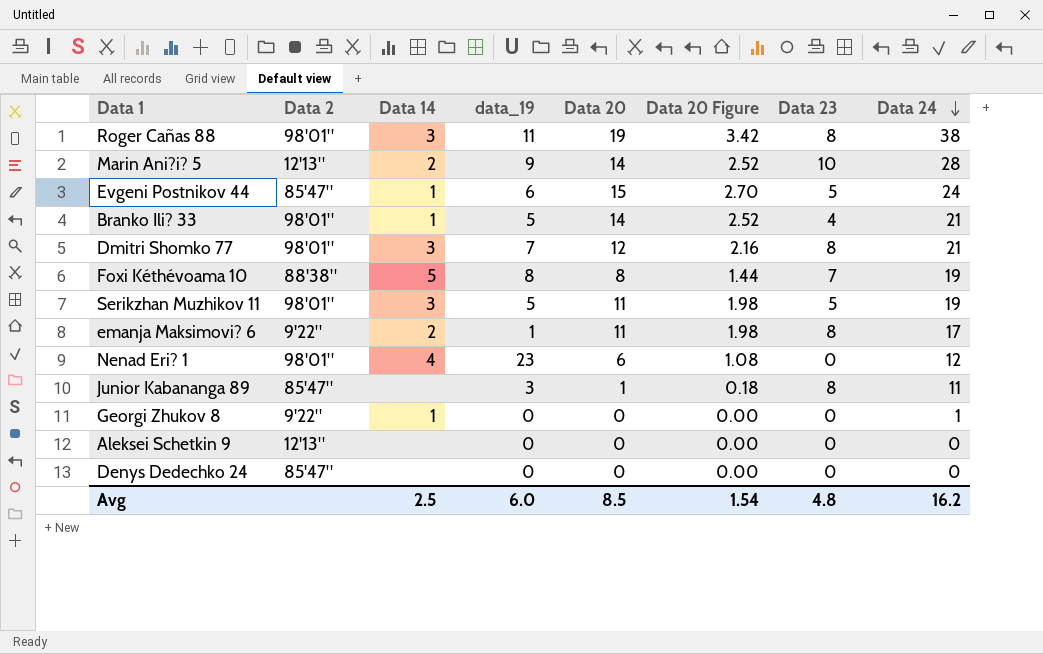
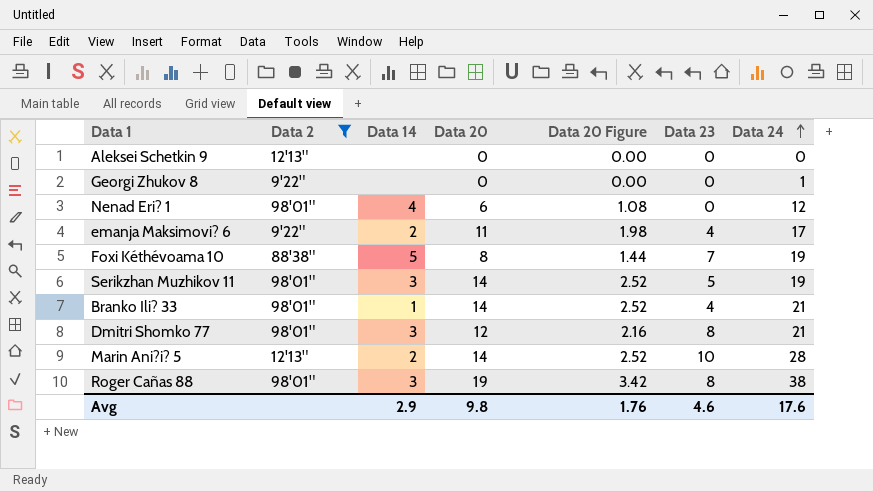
filter: none -> Data 2 != 85'47"
row order: Data 24 descending -> Data 24 ascending
column data_19 | position: 4 -> none
Georgi Zhukov 8 | Data 14: 1 -> none
emanja Maksimovi? 6 | Data 23: 8 -> 4
Serikzhan Muzhikov 11 | Data 20: 11 -> 14
Serikzhan Muzhikov 11 | Data 20 Figure: 1.98 -> 2.52
Avg | Data 14: 2.5 -> 2.9
Avg | Data 20: 8.5 -> 9.8
Avg | Data 20 Figure: 1.54 -> 1.76
Avg | Data 23: 4.8 -> 4.6
Avg | Data 24: 16.2 -> 17.6

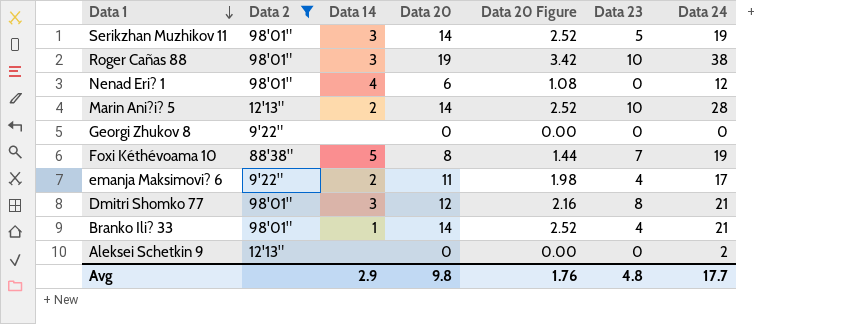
row order: Data 24 ascending -> Data 1 descending
Roger Cañas 88 | Data 23: 8 -> 10
Georgi Zhukov 8 | Data 24: 1 -> 0
Aleksei Schetkin 9 | Data 24: 0 -> 2
Avg | Data 23: 4.6 -> 4.8
Avg | Data 24: 17.6 -> 17.7

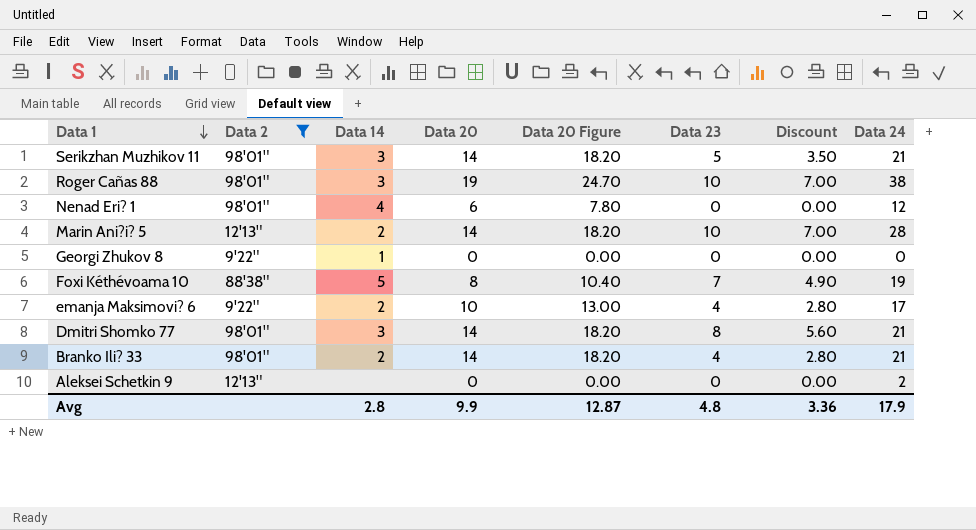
column Data 20 Figure | formula: [Data 20] * 0.18 -> [Data 20] * 1.3
column Discount | formula: none -> [Data 23] * 0.7
Serikzhan Muzhikov 11 | Data 24: 19 -> 21
Georgi Zhukov 8 | Data 14: none -> 1
emanja Maksimovi? 6 | Data 20: 11 -> 10
Dmitri Shomko 77 | Data 20: 12 -> 14
Branko Ili? 33 | Data 14: 1 -> 2
Avg | Data 14: 2.9 -> 2.8
Avg | Data 20: 9.8 -> 9.9
Avg | Data 20 Figure: 1.76 -> 12.87
Avg | Data 24: 17.7 -> 17.9

